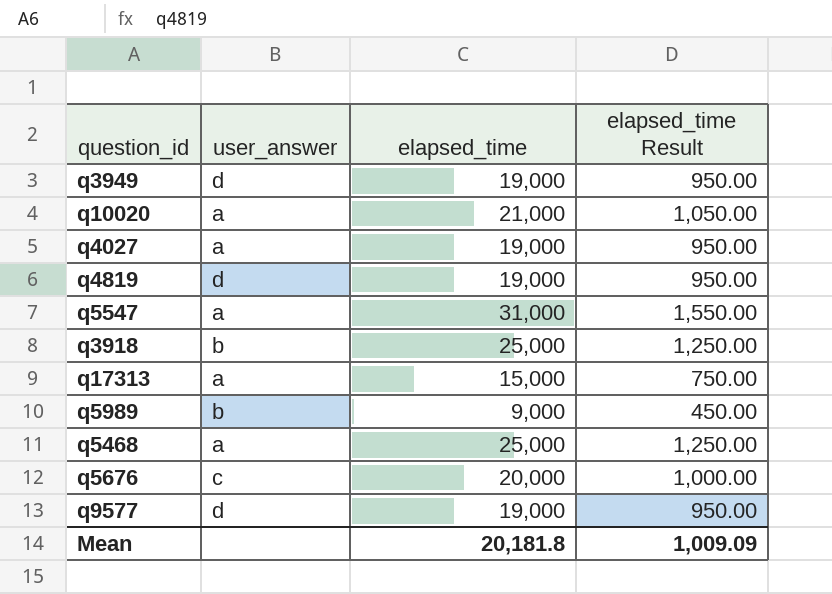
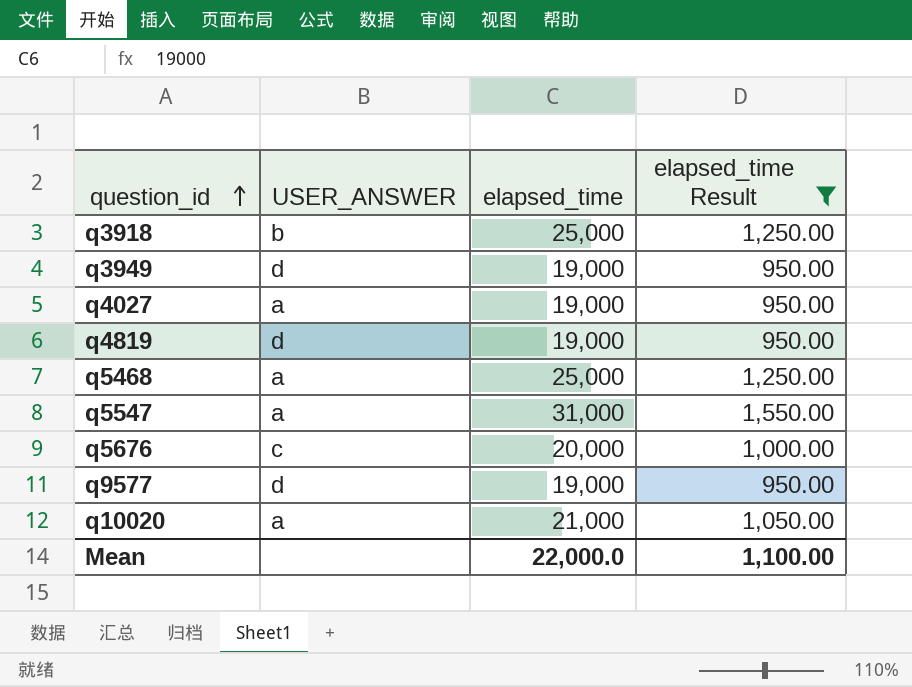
filter: none -> elapsed_time Result >= 950.00
row order: none -> question_id ascending
column name: user_answer -> USER_ANSWER
Mean | elapsed_time: 20,181.8 -> 22,000.0
Mean | elapsed_time Result: 1,009.09 -> 1,100.00

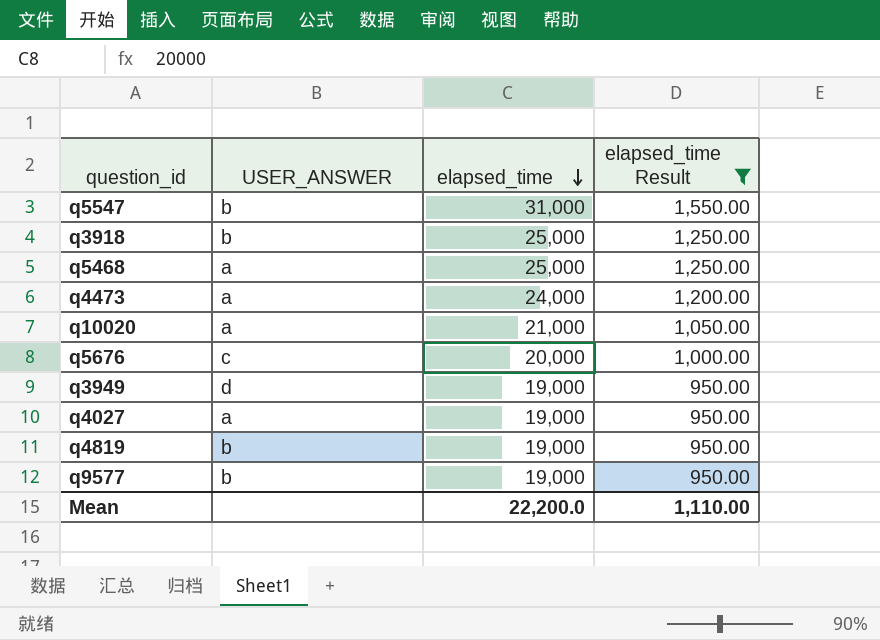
row order: question_id ascending -> elapsed_time descending
q5547 | USER_ANSWER: a -> b
row q4473: none -> a | 24,000 | 1,200.00
q4819 | USER_ANSWER: d -> b
q9577 | USER_ANSWER: d -> b
Mean | elapsed_time: 22,000.0 -> 22,200.0
Mean | elapsed_time Result: 1,100.00 -> 1,110.00

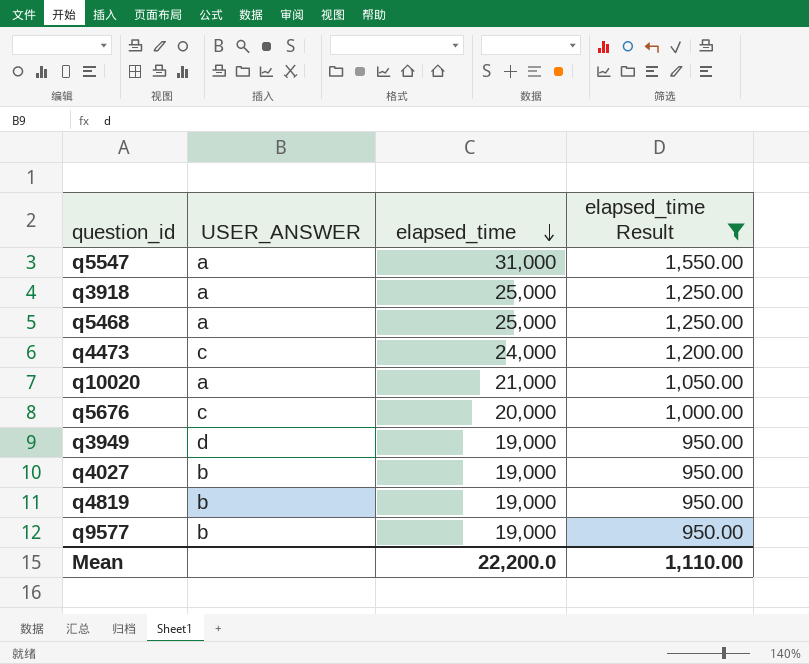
q5547 | USER_ANSWER: b -> a
q3918 | USER_ANSWER: b -> a
q4473 | USER_ANSWER: a -> c
q4027 | USER_ANSWER: a -> b

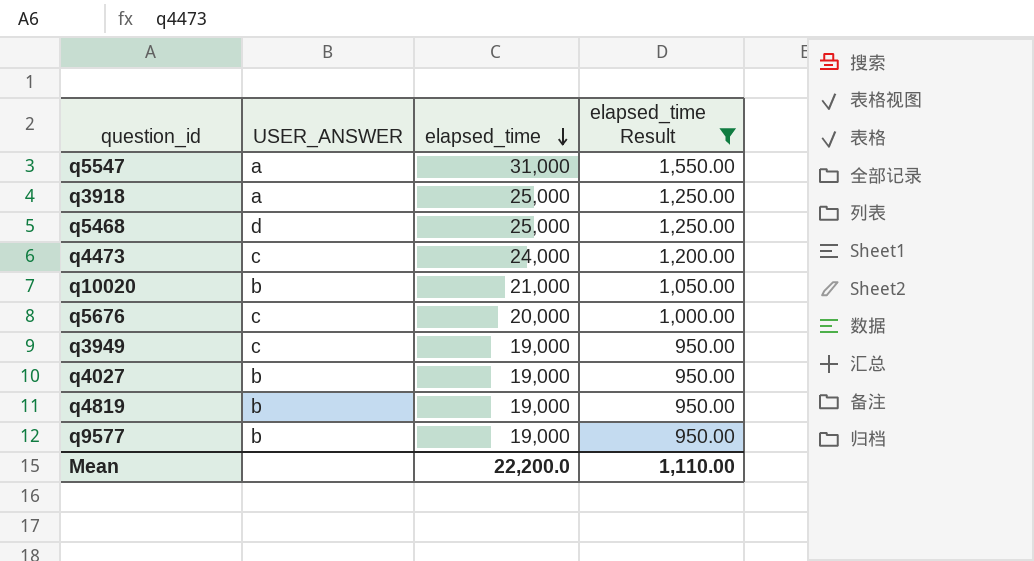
q5468 | USER_ANSWER: a -> d
q10020 | USER_ANSWER: a -> b
q3949 | USER_ANSWER: d -> c

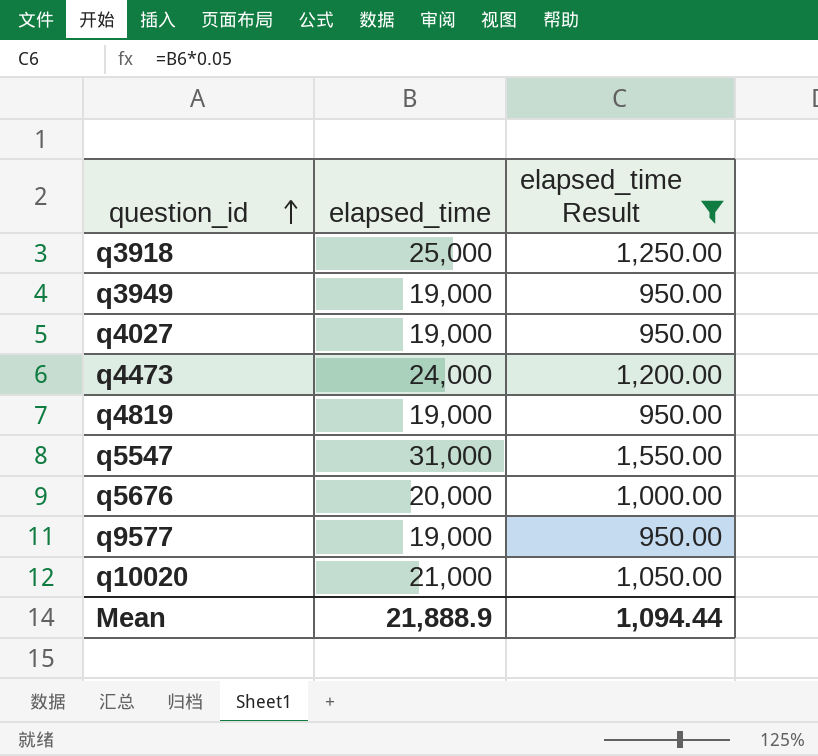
row order: elapsed_time descending -> question_id ascending
column USER_ANSWER | position: 2 -> none
row q5468: d | 25,000 | 1,250.00 -> none
Mean | elapsed_time: 22,200.0 -> 21,888.9
Mean | elapsed_time Result: 1,110.00 -> 1,094.44

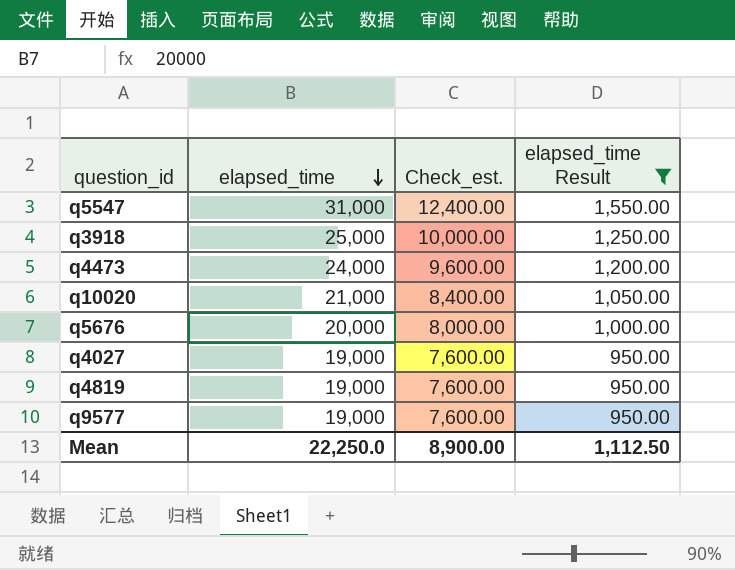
row order: question_id ascending -> elapsed_time descending
column Check_est. | formula: none -> [elapsed_time] * 0.4
row q3949: 19,000 | 950.00 -> none
Mean | elapsed_time: 21,888.9 -> 22,250.0
Mean | elapsed_time Result: 1,094.44 -> 1,112.50

